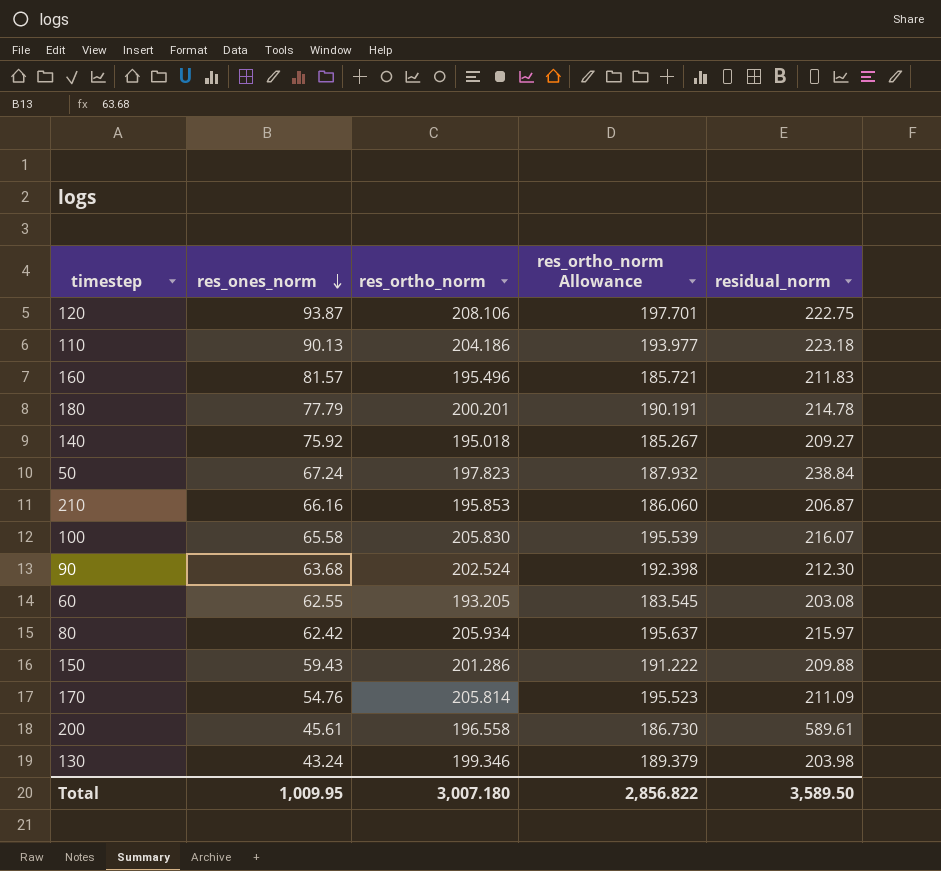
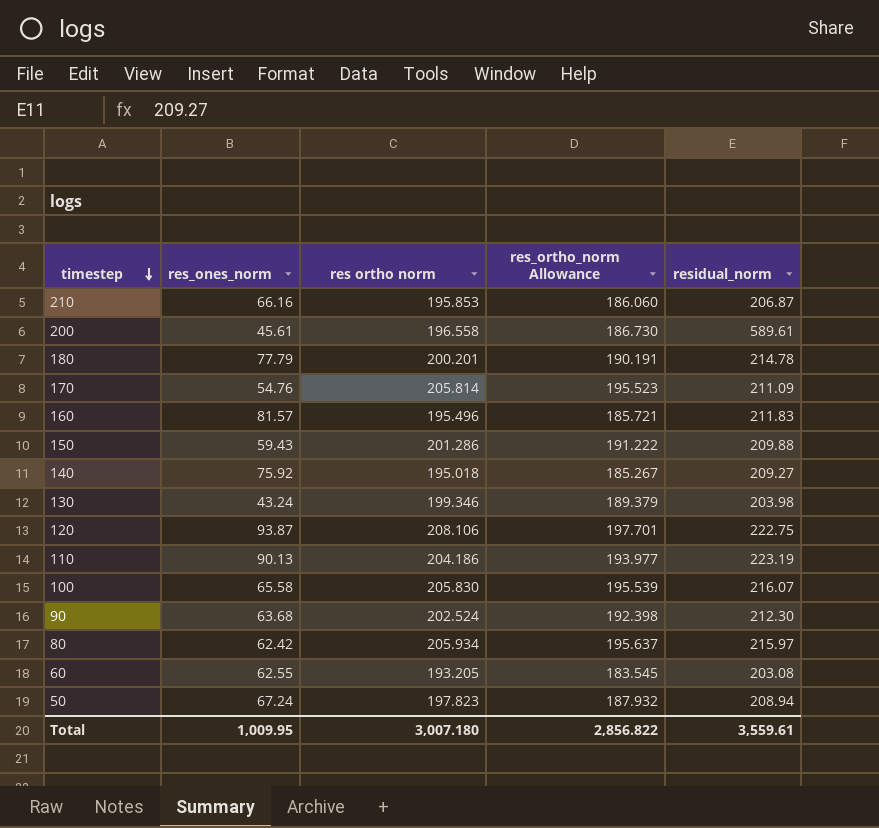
row order: res_ones_norm descending -> timestep descending
column name: res_ortho_norm -> res ortho norm
110 | residual_norm: 223.18 -> 223.19
50 | residual_norm: 238.84 -> 208.94
Total | residual_norm: 3,589.50 -> 3,559.61

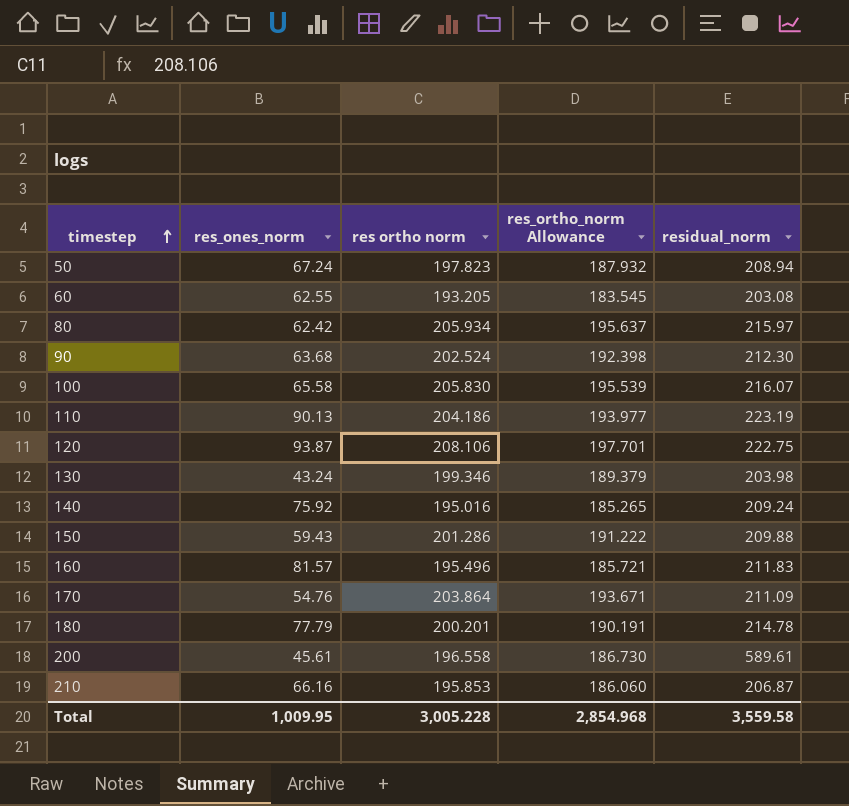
row order: timestep descending -> timestep ascending
140 | res ortho norm: 195.018 -> 195.016
140 | res_ortho_norm Allowance: 185.267 -> 185.265
140 | residual_norm: 209.27 -> 209.24
170 | res ortho norm: 205.814 -> 203.864
170 | res_ortho_norm Allowance: 195.523 -> 193.671
Total | res ortho norm: 3,007.180 -> 3,005.228
Total | res_ortho_norm Allowance: 2,856.822 -> 2,854.968
Total | residual_norm: 3,559.61 -> 3,559.58

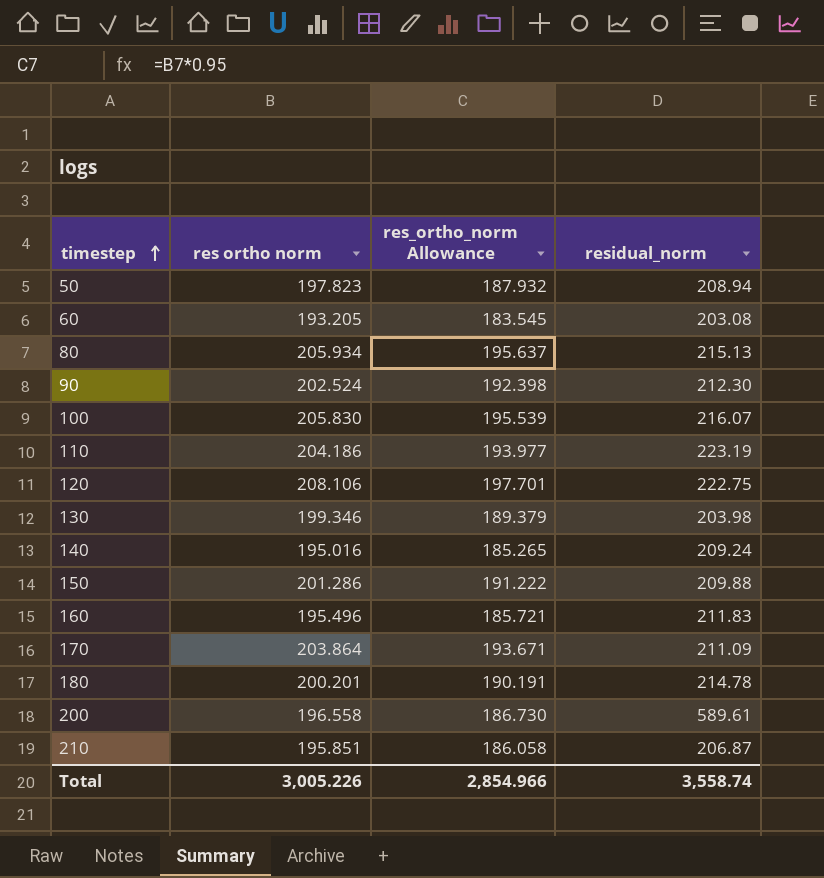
column res_ones_norm | position: 2 -> none
80 | residual_norm: 215.97 -> 215.13
210 | res ortho norm: 195.853 -> 195.851
210 | res_ortho_norm Allowance: 186.060 -> 186.058
Total | res ortho norm: 3,005.228 -> 3,005.226
Total | res_ortho_norm Allowance: 2,854.968 -> 2,854.966
Total | residual_norm: 3,559.58 -> 3,558.74

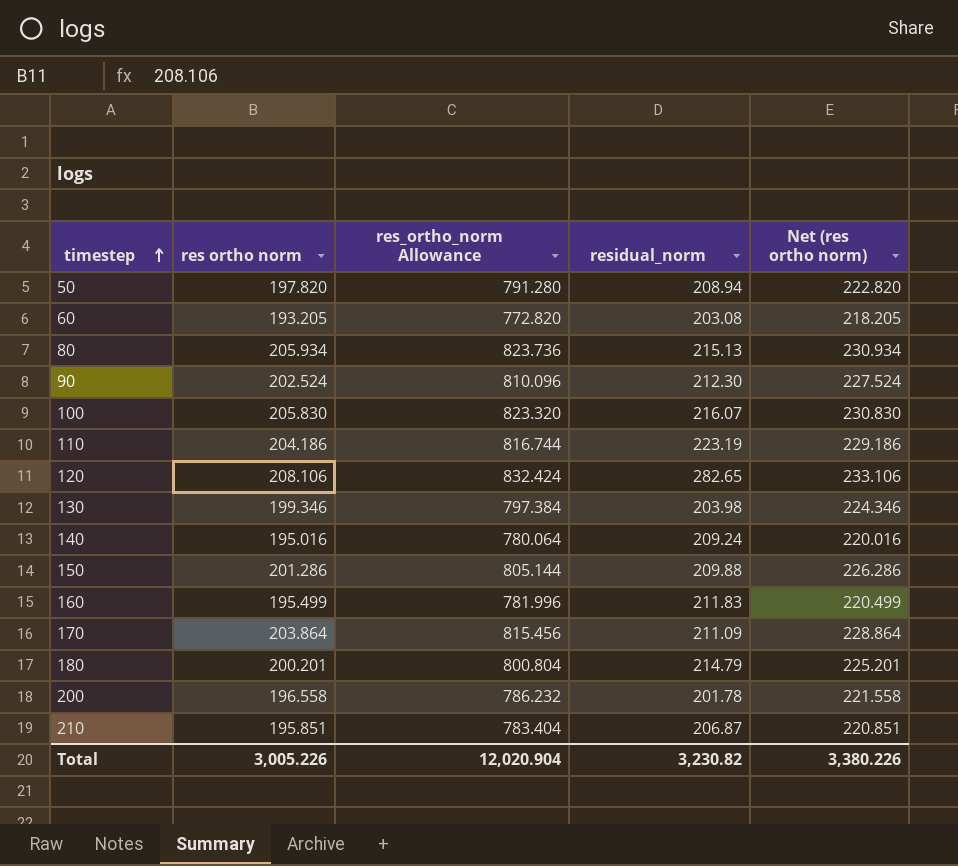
column res_ortho_norm Allowance | formula: [res ortho norm] * 0.95 -> [res ortho norm] * 4
column Net (res ortho norm) | formula: none -> [res ortho norm] + 25
50 | res ortho norm: 197.823 -> 197.820
120 | residual_norm: 222.75 -> 282.65
160 | res ortho norm: 195.496 -> 195.499
180 | residual_norm: 214.78 -> 214.79
200 | residual_norm: 589.61 -> 201.78
Total | res_ortho_norm Allowance: 2,854.966 -> 12,020.904
Total | residual_norm: 3,558.74 -> 3,230.82

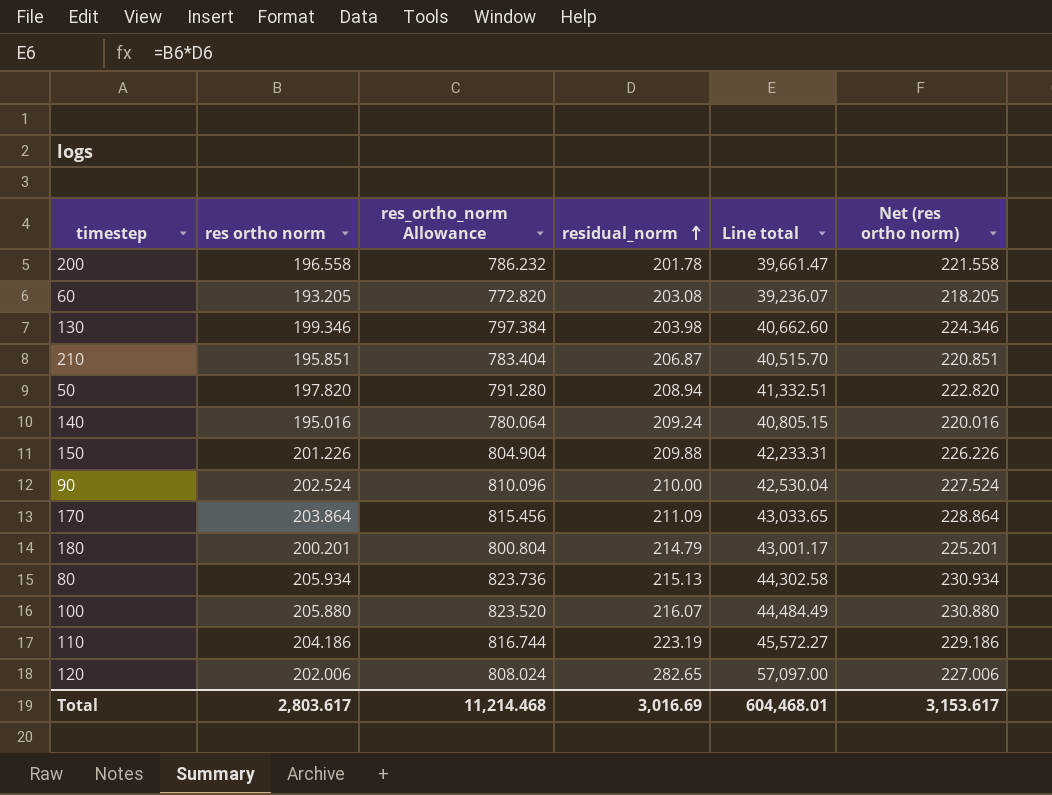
row order: timestep ascending -> residual_norm ascending
column Line total | formula: none -> [res ortho norm] * [residual_norm]
row 160: 195.499 | 781.996 | 211.83 | 220.499 -> none
150 | res ortho norm: 201.286 -> 201.226
150 | res_ortho_norm Allowance: 805.144 -> 804.904
150 | Net (res ortho norm): 226.286 -> 226.226
90 | residual_norm: 212.30 -> 210.00
100 | res ortho norm: 205.830 -> 205.880
100 | res_ortho_norm Allowance: 823.320 -> 823.520
100 | Net (res ortho norm): 230.830 -> 230.880
120 | res ortho norm: 208.106 -> 202.006
120 | res_ortho_norm Allowance: 832.424 -> 808.024
120 | Net (res ortho norm): 233.106 -> 227.006
Total | res ortho norm: 3,005.226 -> 2,803.617
Total | res_ortho_norm Allowance: 12,020.904 -> 11,214.468
Total | residual_norm: 3,230.82 -> 3,016.69
Total | Net (res ortho norm): 3,380.226 -> 3,153.617

